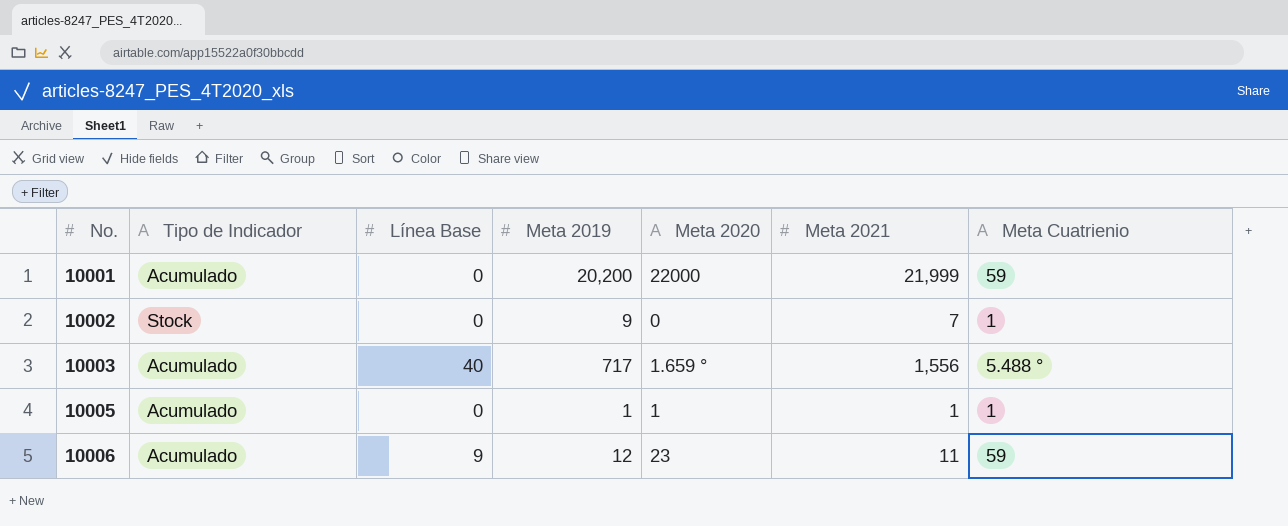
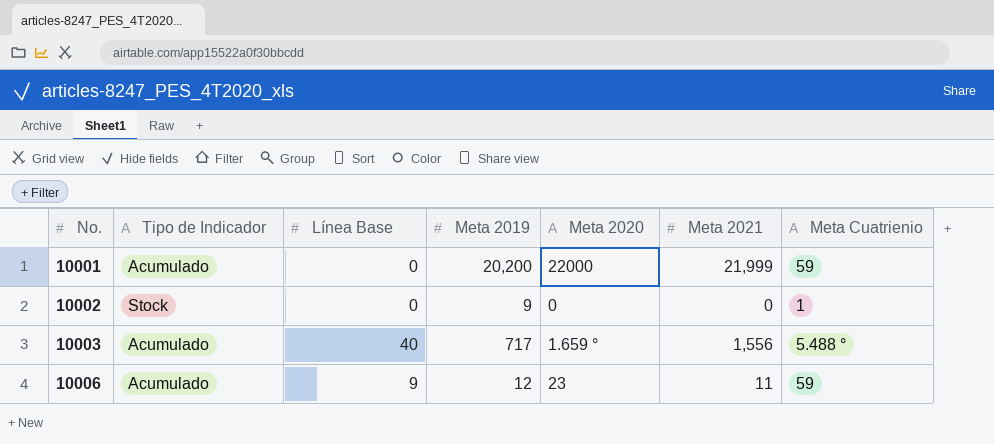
row 10005: Acumulado | 0 | 1 | 1 | 1 | 1 -> none
10002 | Meta 2021: 7 -> 0

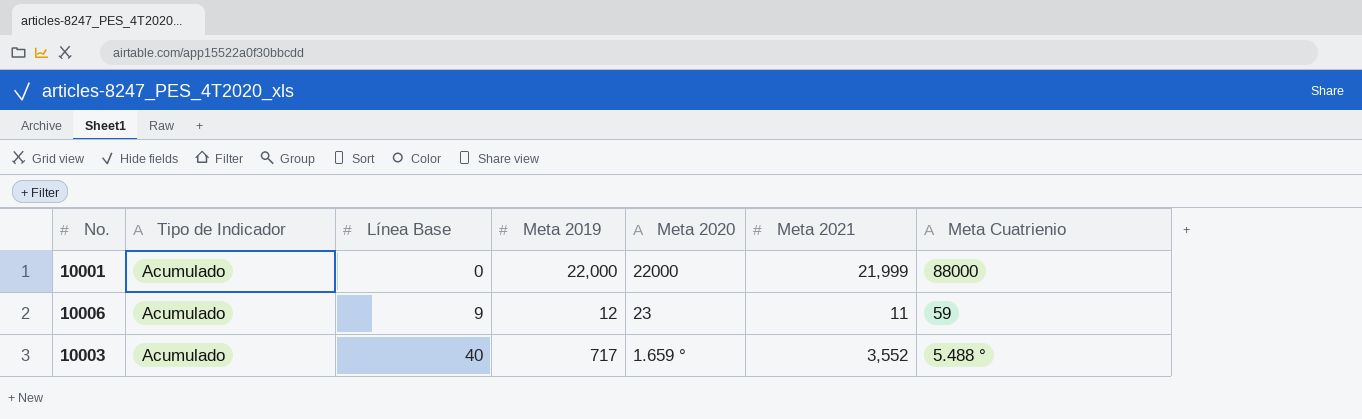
row order: No. ascending -> Línea Base ascending
row 10002: Stock | 0 | 9 | 0 | 0 | 1 -> none
10001 | Meta 2019: 20,200 -> 22,000
10001 | Meta Cuatrienio: 59 -> 88000
10003 | Meta 2021: 1,556 -> 3,552

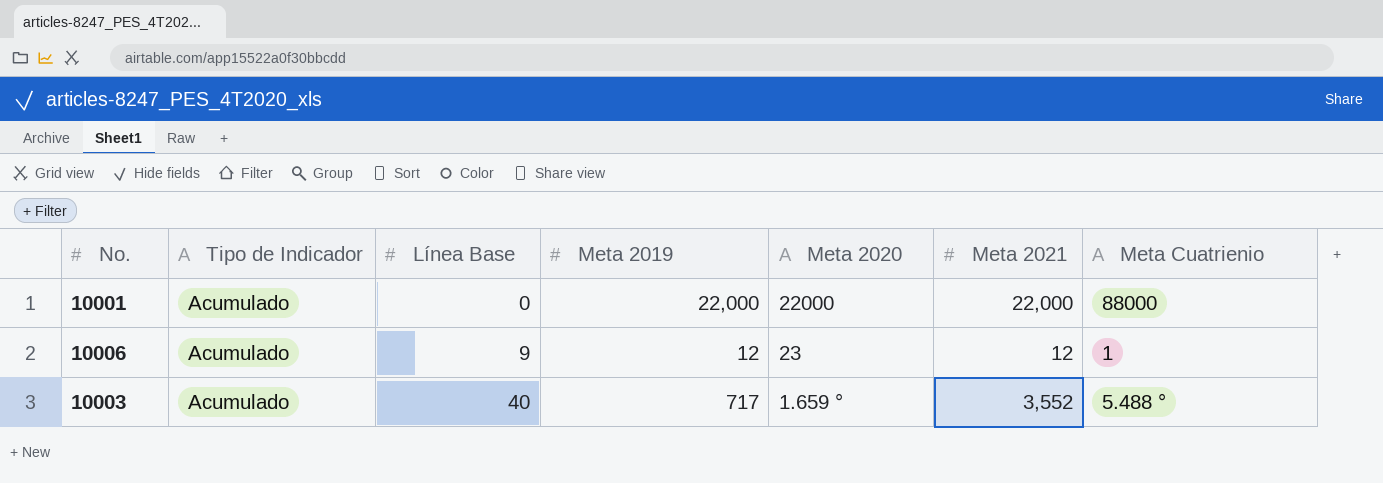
10001 | Meta 2021: 21,999 -> 22,000
10006 | Meta 2021: 11 -> 12
10006 | Meta Cuatrienio: 59 -> 1

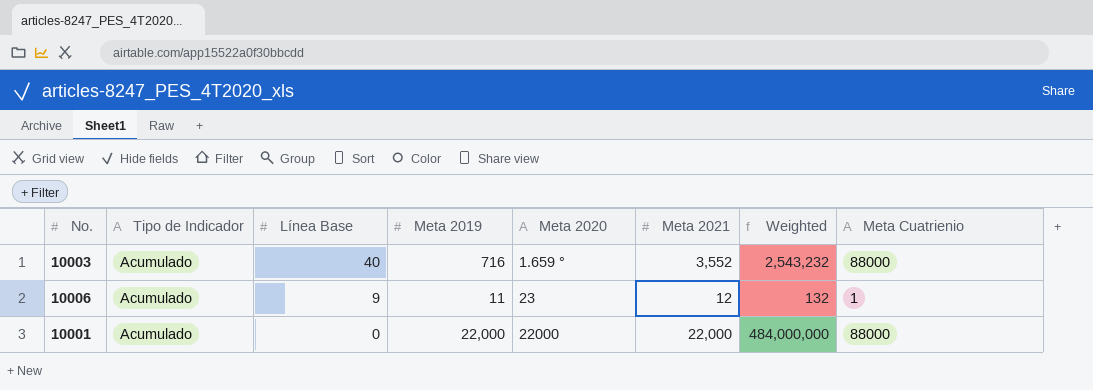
row order: Línea Base ascending -> Línea Base descending
column Weighted | formula: none -> [Meta 2019] * [Meta 2021]
10003 | Meta 2019: 717 -> 716
10003 | Meta Cuatrienio: 5.488 ° -> 88000
10006 | Meta 2019: 12 -> 11

